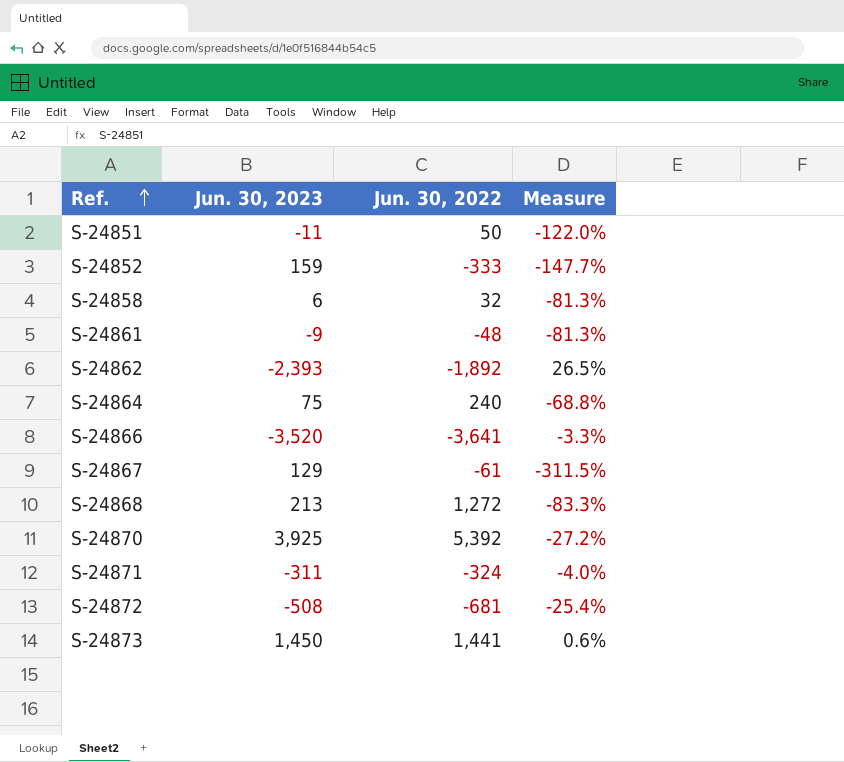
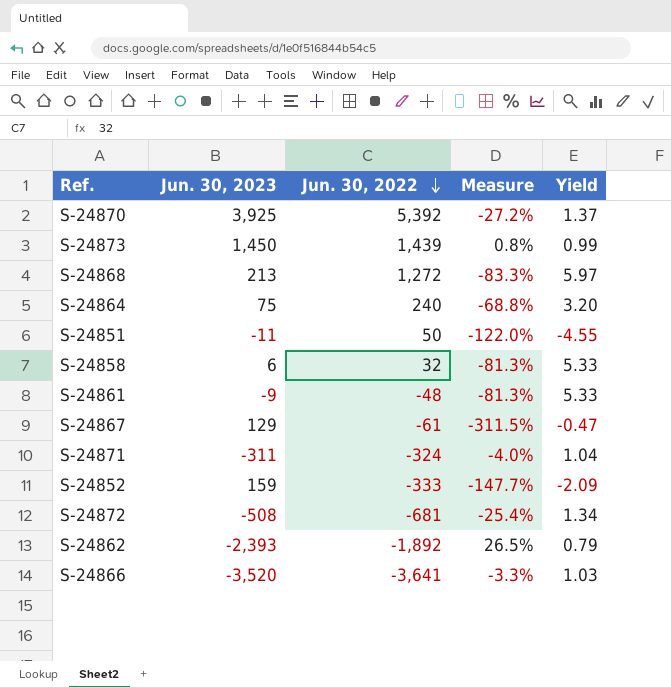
row order: Ref. ascending -> Jun. 30, 2022 descending
column Yield | formula: none -> [Jun. 30, 2022] / [Jun. 30, 2023]
S-24873 | Jun. 30, 2022: 1,441 -> 1,439
S-24873 | Measure: 0.6% -> 0.8%

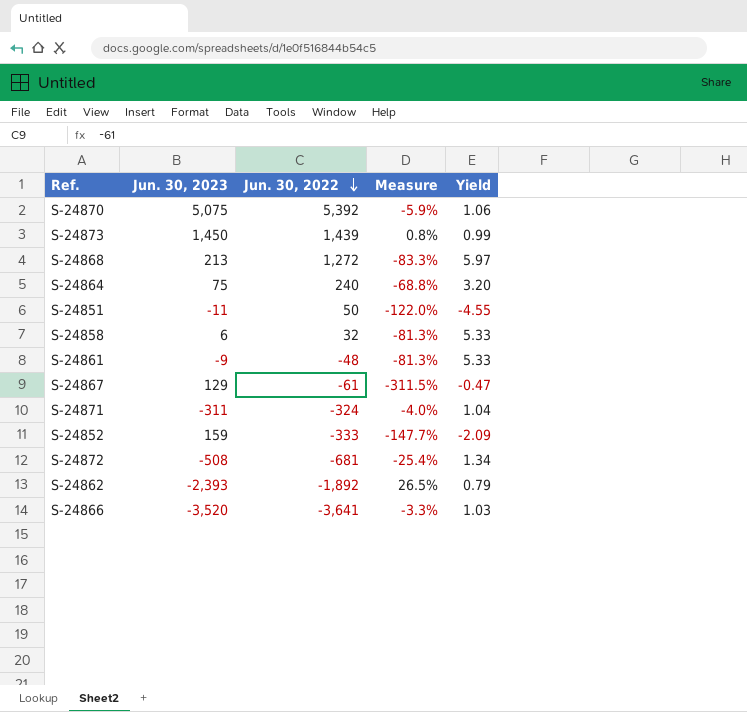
S-24870 | Jun. 30, 2023: 3,925 -> 5,075
S-24870 | Measure: -27.2% -> -5.9%
S-24870 | Yield: 1.37 -> 1.06

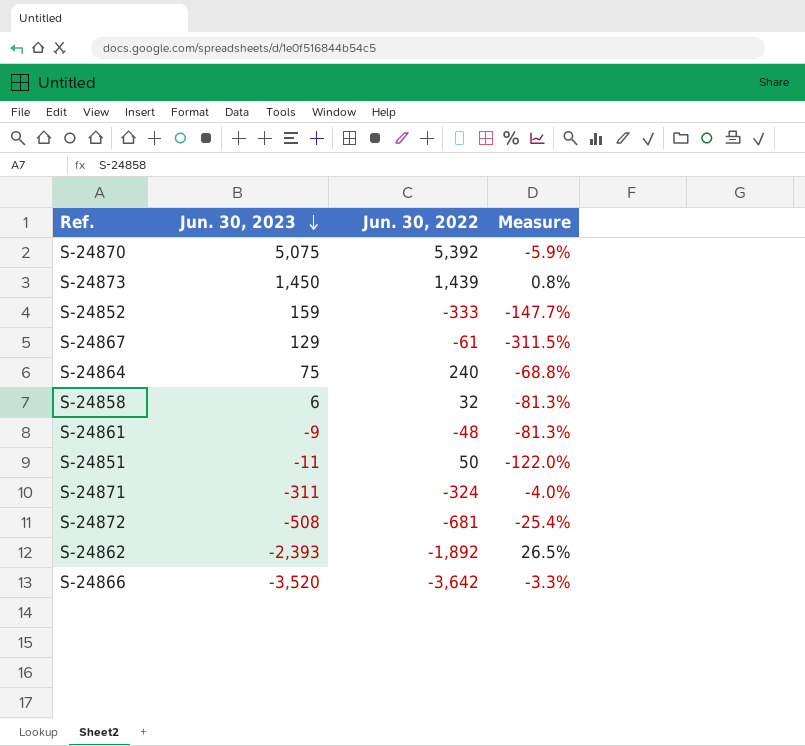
row order: Jun. 30, 2022 descending -> Jun. 30, 2023 descending
column Yield | formula: [Jun. 30, 2022] / [Jun. 30, 2023] -> none
row S-24868: 213 | 1,272 | -83.3% | 5.97 -> none
S-24866 | Jun. 30, 2022: -3,641 -> -3,642

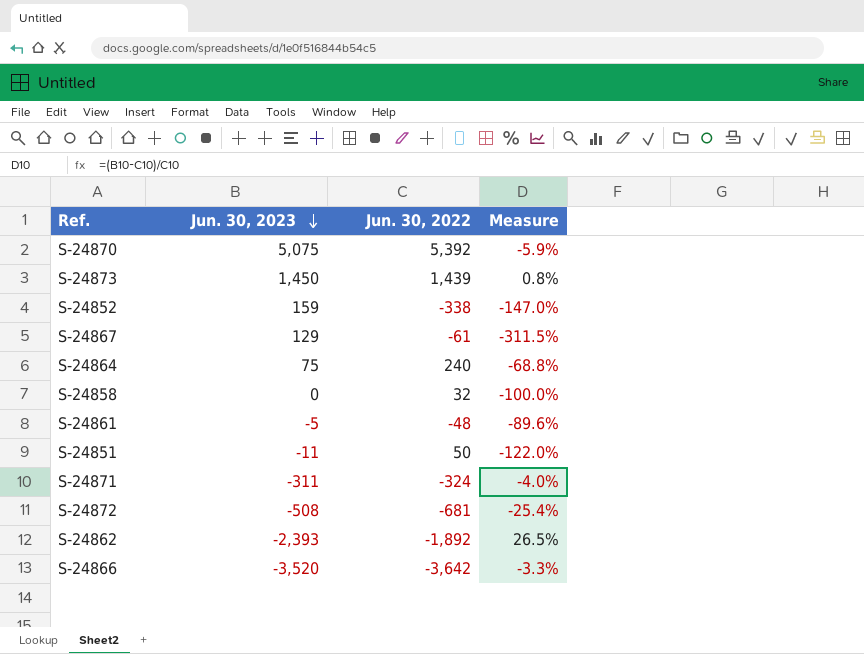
S-24852 | Jun. 30, 2022: -333 -> -338
S-24852 | Measure: -147.7% -> -147.0%
S-24858 | Jun. 30, 2023: 6 -> 0
S-24858 | Measure: -81.3% -> -100.0%
S-24861 | Jun. 30, 2023: -9 -> -5
S-24861 | Measure: -81.3% -> -89.6%

